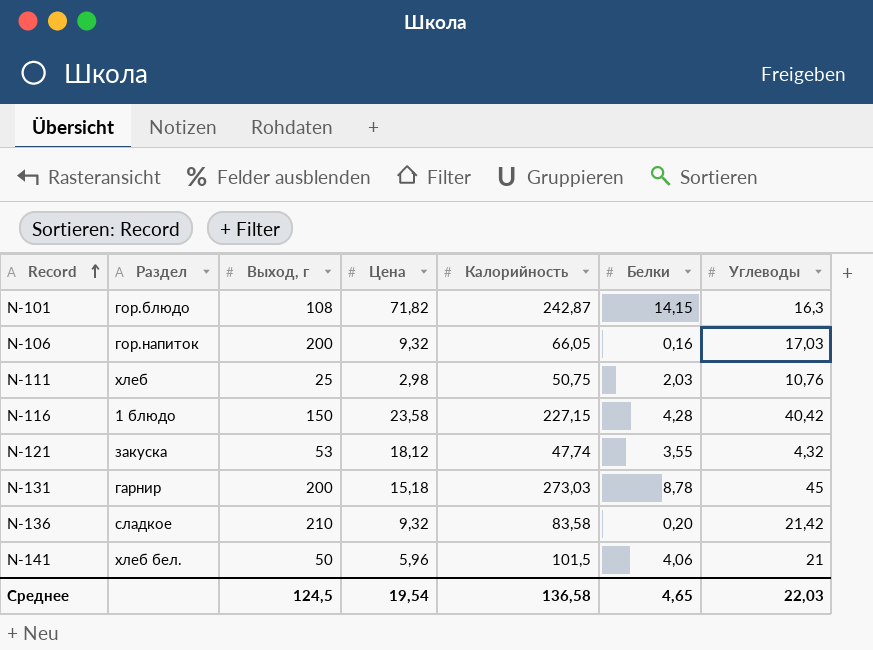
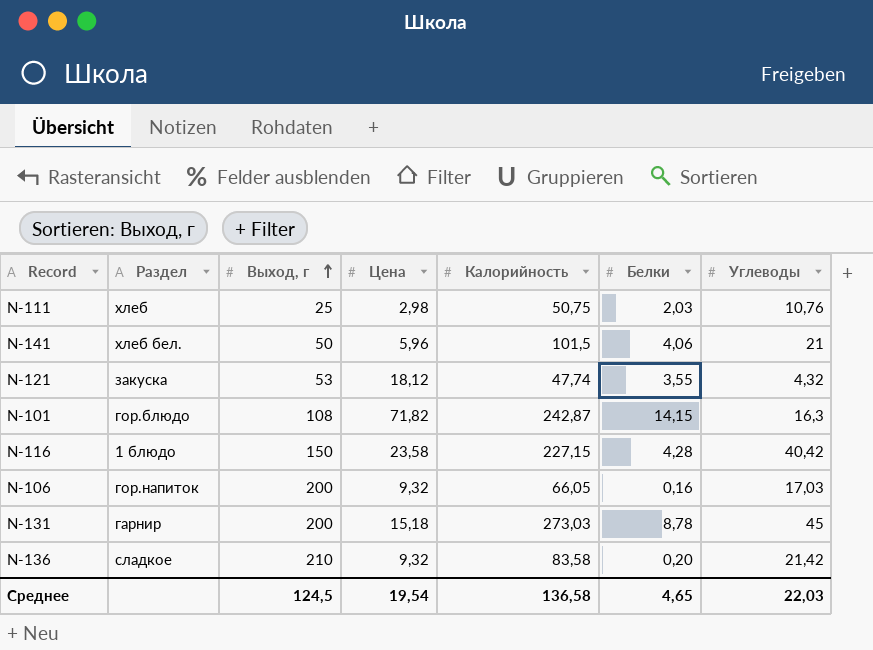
row order: Record ascending -> Выход, г ascending

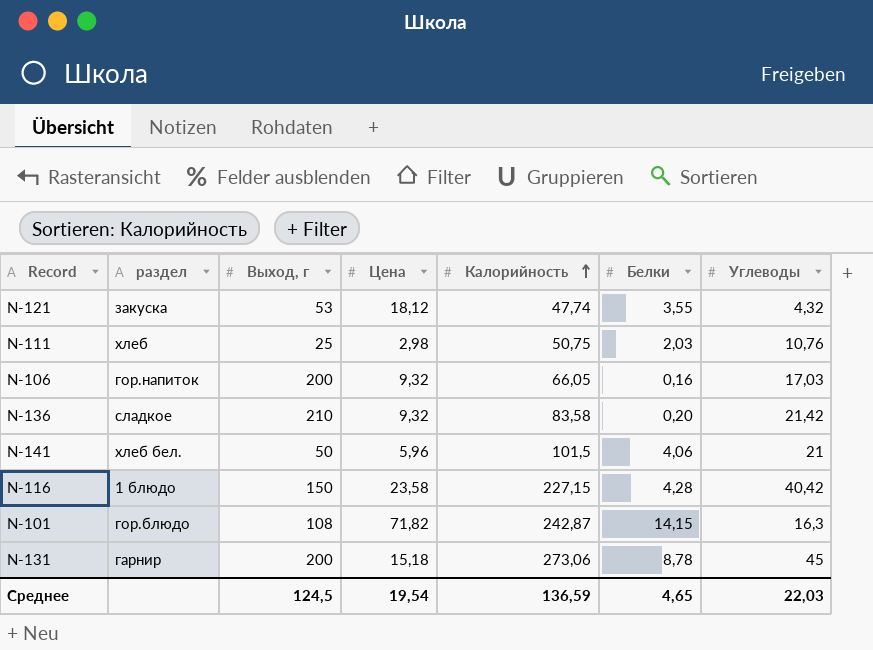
row order: Выход, г ascending -> Калорийность ascending
column name: Раздел -> раздел
N-131 | Калорийность: 273,03 -> 273,06
Среднее | Калорийность: 136,58 -> 136,59

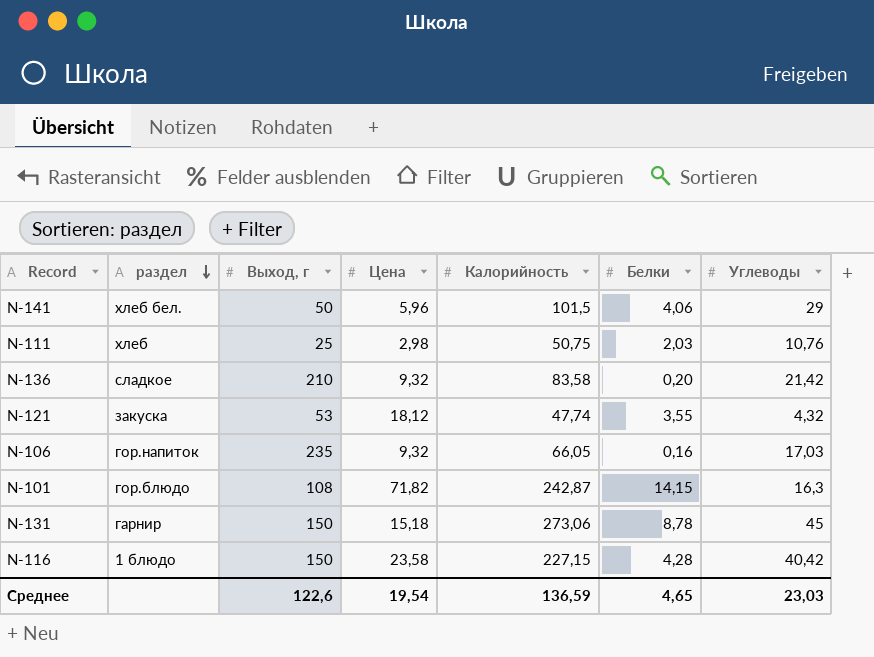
row order: Калорийность ascending -> раздел descending
N-141 | Углеводы: 21 -> 29
N-106 | Выход, г: 200 -> 235
N-131 | Выход, г: 200 -> 150
Среднее | Выход, г: 124,5 -> 122,6
Среднее | Углеводы: 22,03 -> 23,03

